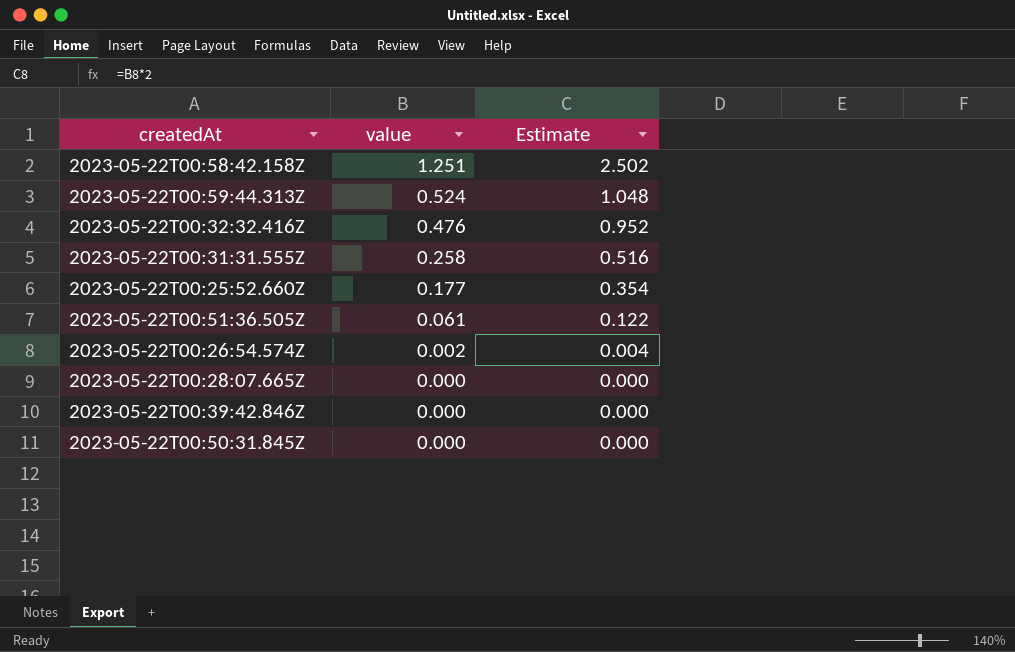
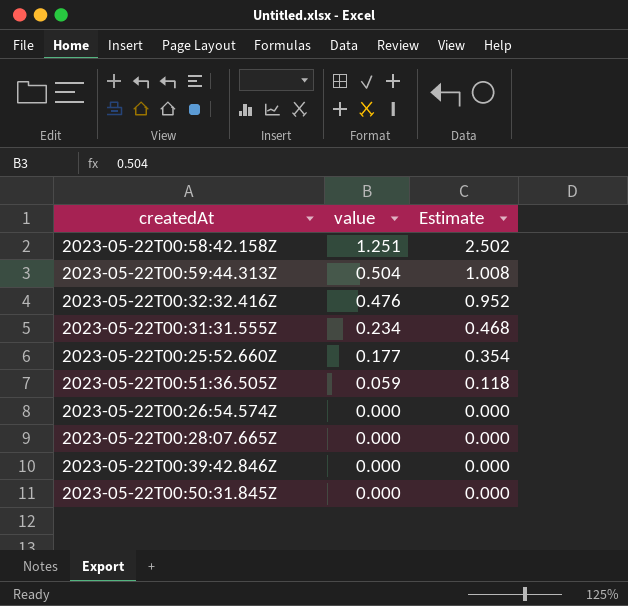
2023-05-22T00:59:44.313Z | value: 0.524 -> 0.504
2023-05-22T00:59:44.313Z | Estimate: 1.048 -> 1.008
2023-05-22T00:31:31.555Z | value: 0.258 -> 0.234
2023-05-22T00:31:31.555Z | Estimate: 0.516 -> 0.468
2023-05-22T00:51:36.505Z | value: 0.061 -> 0.059
2023-05-22T00:51:36.505Z | Estimate: 0.122 -> 0.118
2023-05-22T00:26:54.574Z | value: 0.002 -> 0.000
2023-05-22T00:26:54.574Z | Estimate: 0.004 -> 0.000

